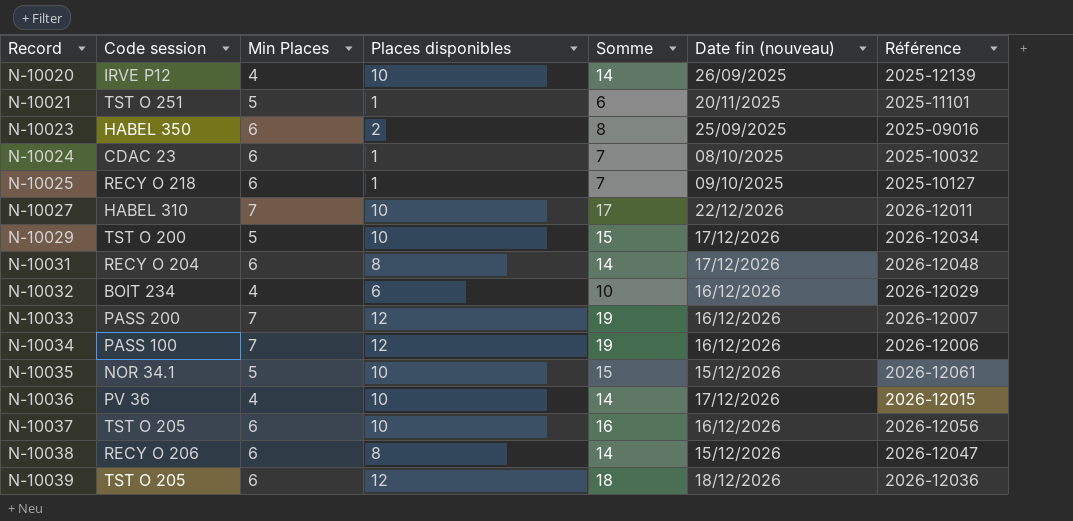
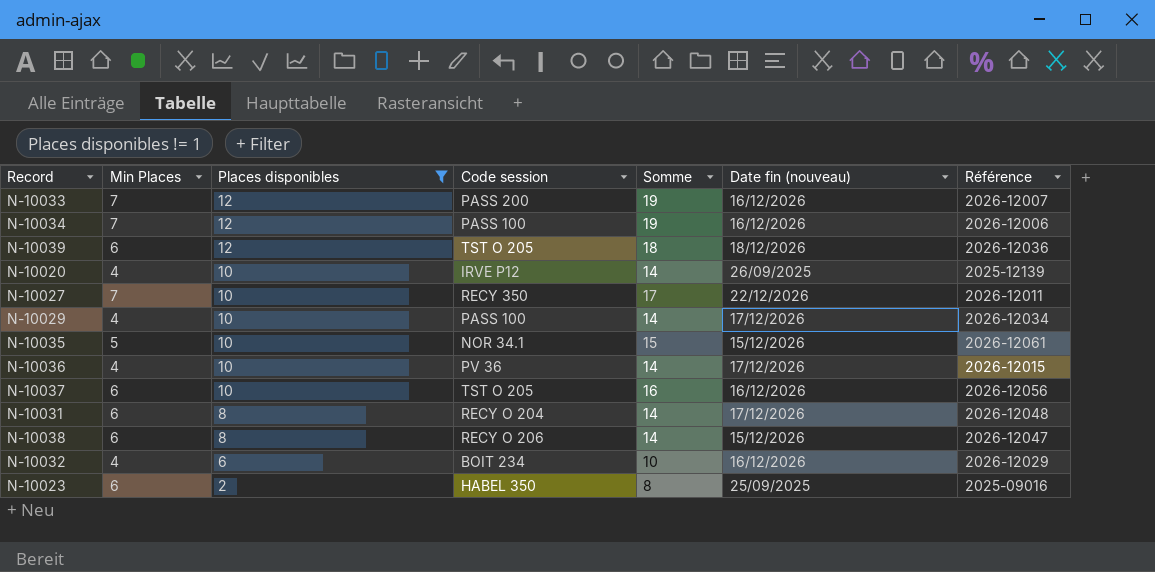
filter: none -> Places disponibles != 1
row order: Record ascending -> Places disponibles descending
column Code session | position: 2 -> 4
N-10027 | Code session: HABEL 310 -> RECY 350
N-10029 | Min Places: 5 -> 4
N-10029 | Code session: TST O 200 -> PASS 100
N-10029 | Somme: 15 -> 14

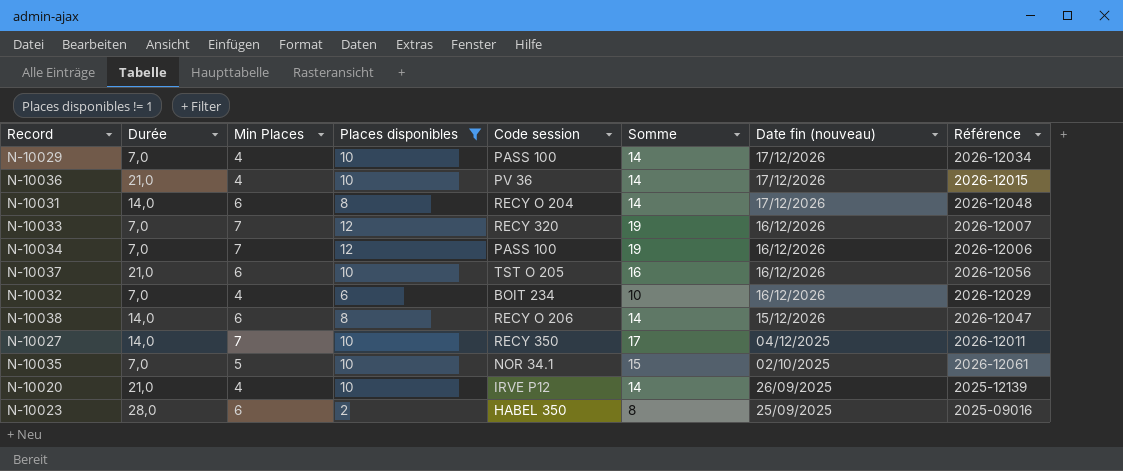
row order: Places disponibles descending -> Date fin (nouveau) descending
column Durée | position: none -> 2
row N-10039: 6 | 12 | TST O 205 | 18 | 18/12/2026 | 2026-12036 -> none
N-10033 | Code session: PASS 200 -> RECY 320
N-10027 | Date fin (nouveau): 22/12/2026 -> 04/12/2025
N-10035 | Date fin (nouveau): 15/12/2026 -> 02/10/2025

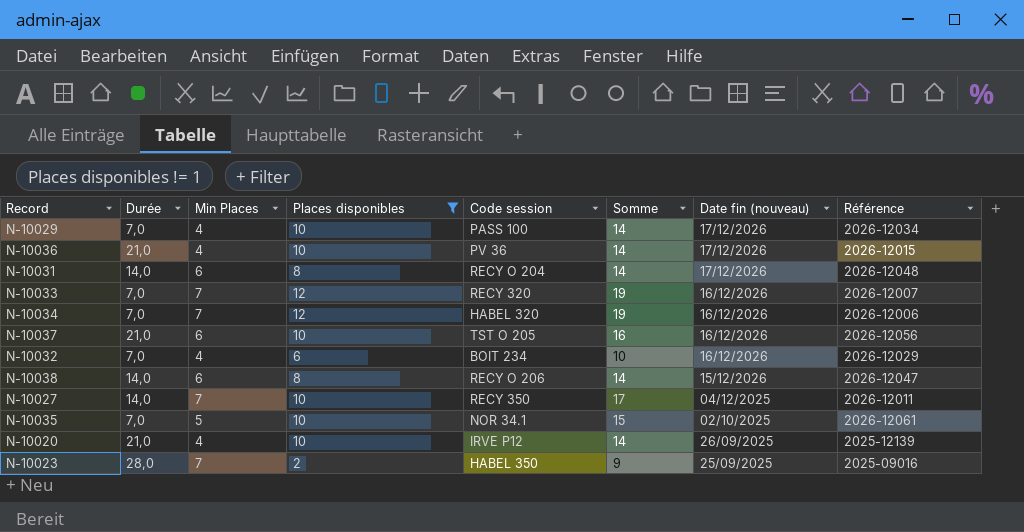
N-10034 | Code session: PASS 100 -> HABEL 320
N-10023 | Min Places: 6 -> 7
N-10023 | Somme: 8 -> 9

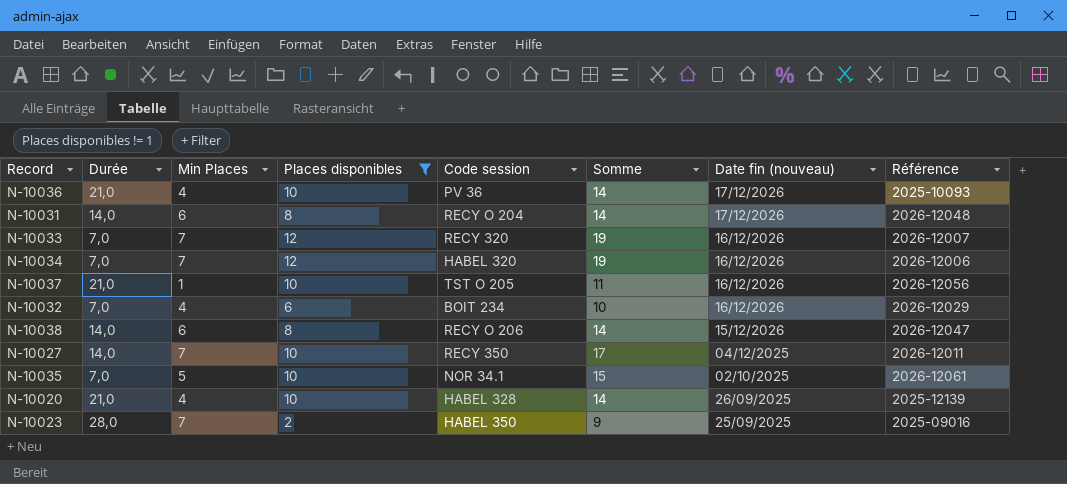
row N-10029: 7,0 | 4 | 10 | PASS 100 | 14 | 17/12/2026 | 2026-12034 -> none
N-10036 | Référence: 2026-12015 -> 2025-10093
N-10037 | Min Places: 6 -> 1
N-10037 | Somme: 16 -> 11
N-10020 | Code session: IRVE P12 -> HABEL 328

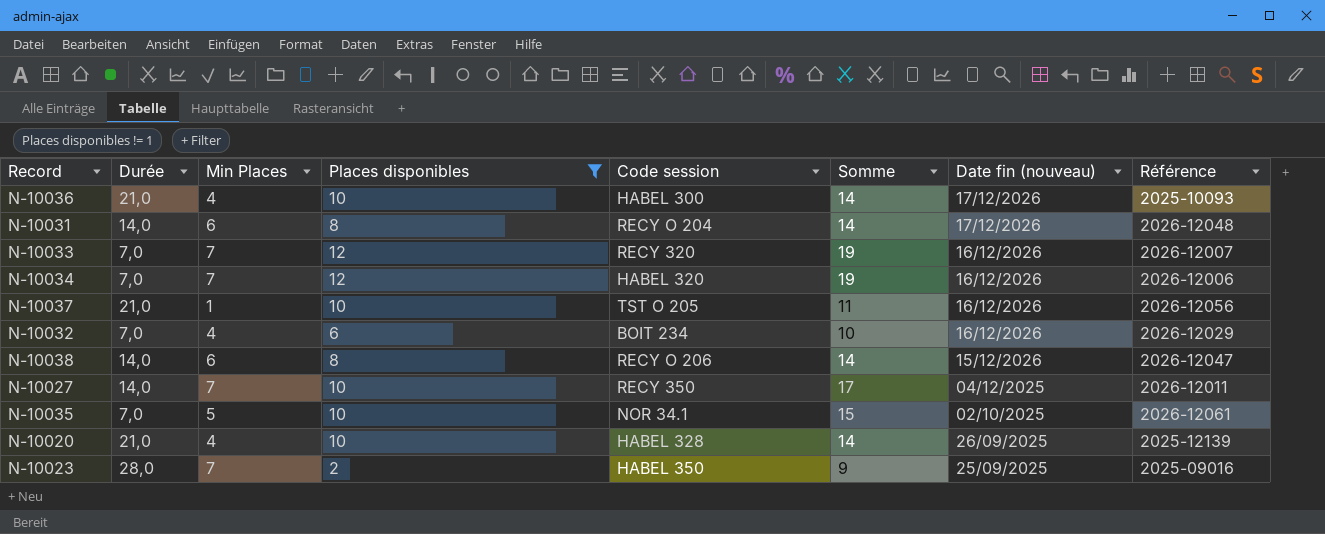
N-10036 | Code session: PV 36 -> HABEL 300

